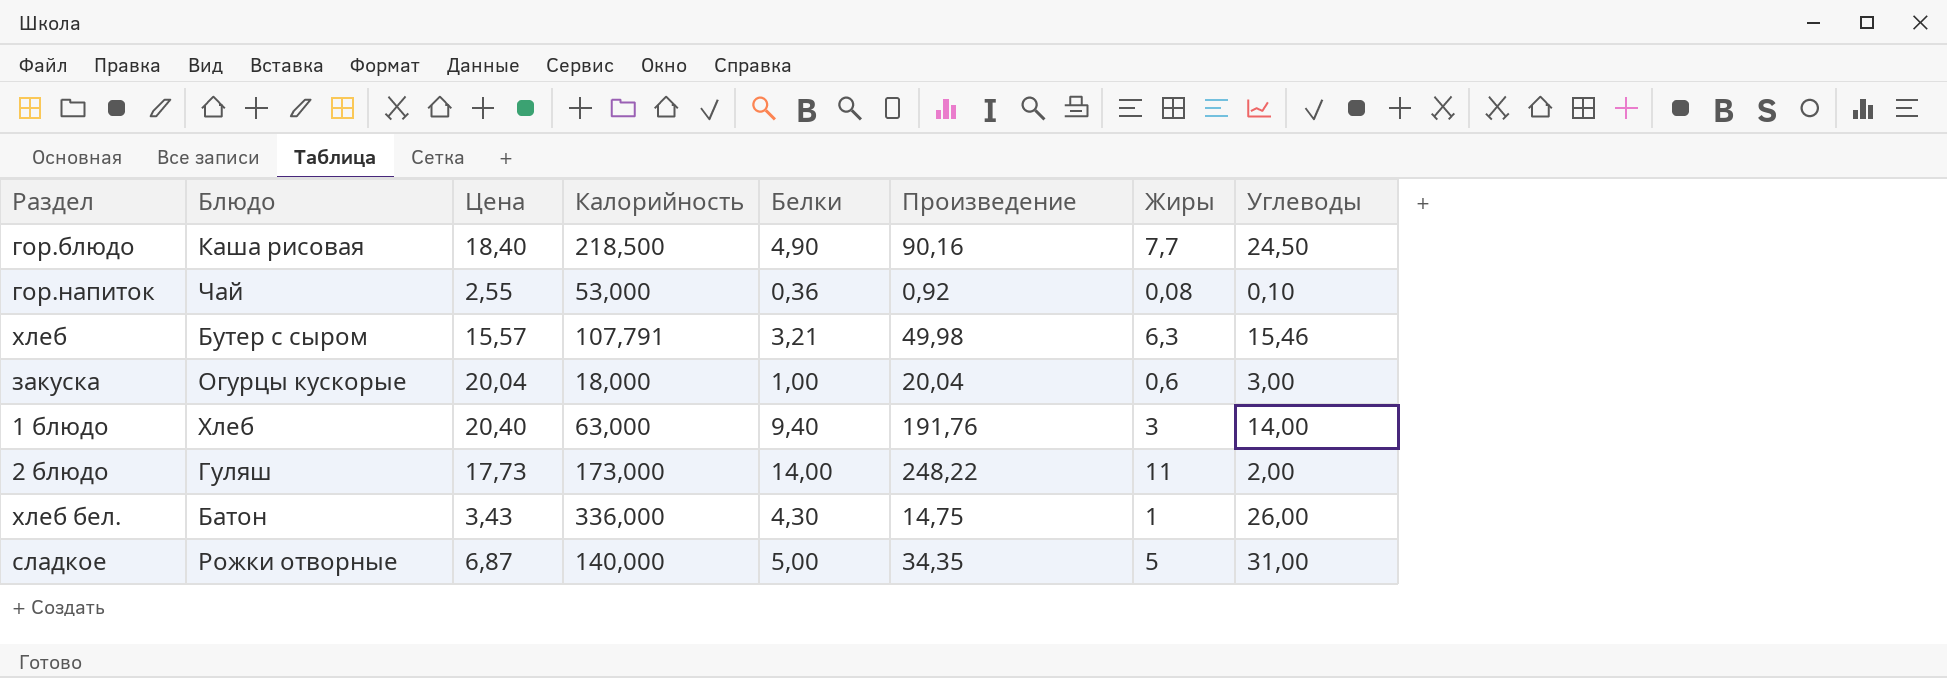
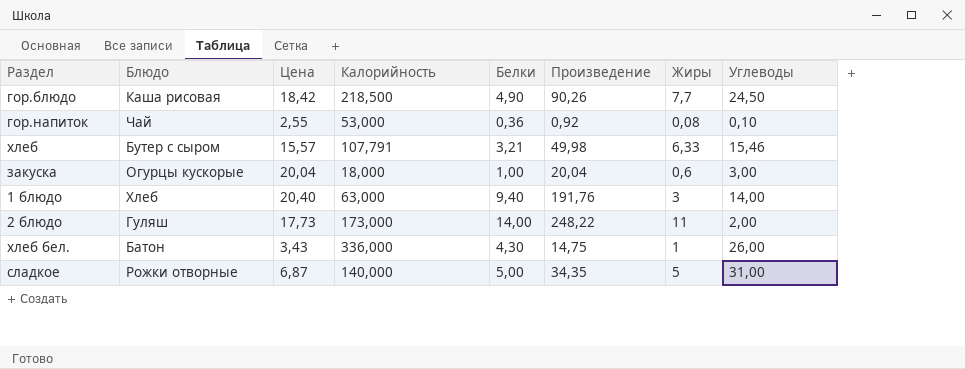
гор.блюдо | Цена: 18,40 -> 18,42
гор.блюдо | Произведение: 90,16 -> 90,26
хлеб | Жиры: 6,3 -> 6,33

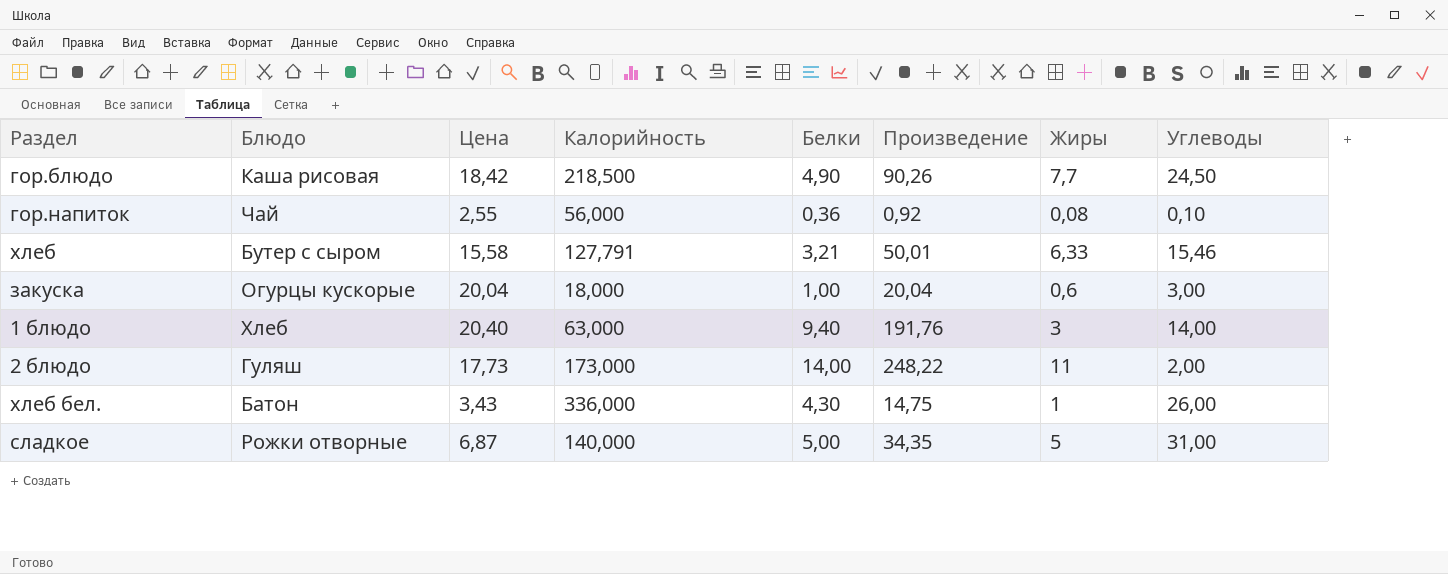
гор.напиток | Калорийность: 53,000 -> 56,000
хлеб | Цена: 15,57 -> 15,58
хлеб | Калорийность: 107,791 -> 127,791
хлеб | Произведение: 49,98 -> 50,01

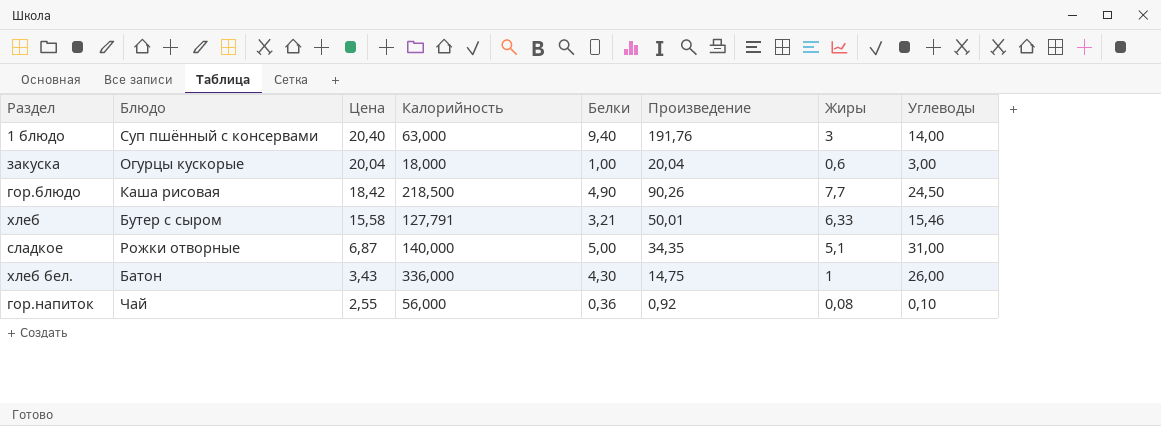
row order: none -> Цена descending
row 2 блюдо: Гуляш | 17,73 | 173,000 | 14,00 | 248,22 | 11 | 2,00 -> none
1 блюдо | Блюдо: Хлеб -> Суп пшённый с консервами
сладкое | Жиры: 5 -> 5,1

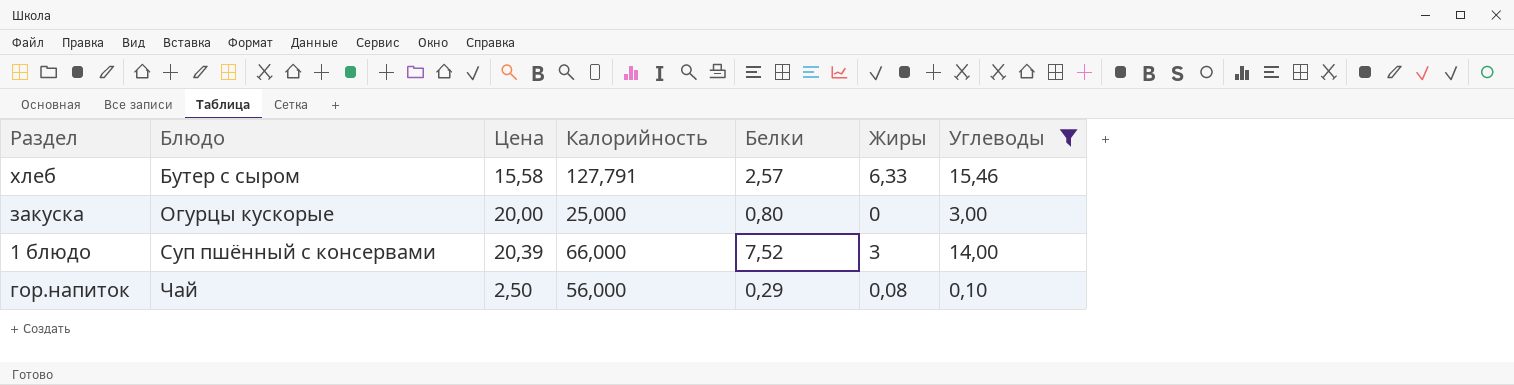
filter: none -> Углеводы <= 15,46
row order: Цена descending -> Блюдо ascending
column Произведение | formula: [Цена] * [Белки] -> none
хлеб | Белки: 3,21 -> 2,57
закуска | Цена: 20,04 -> 20,00
закуска | Калорийность: 18,000 -> 25,000
закуска | Белки: 1,00 -> 0,80
закуска | Жиры: 0,6 -> 0
1 блюдо | Цена: 20,40 -> 20,39
1 блюдо | Калорийность: 63,000 -> 66,000
1 блюдо | Белки: 9,40 -> 7,52
гор.напиток | Цена: 2,55 -> 2,50
гор.напиток | Белки: 0,36 -> 0,29

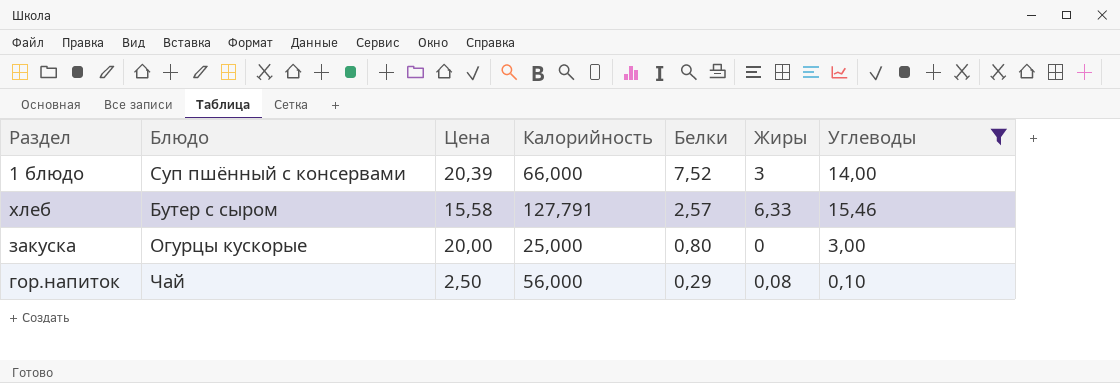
row order: Блюдо ascending -> Белки descending

